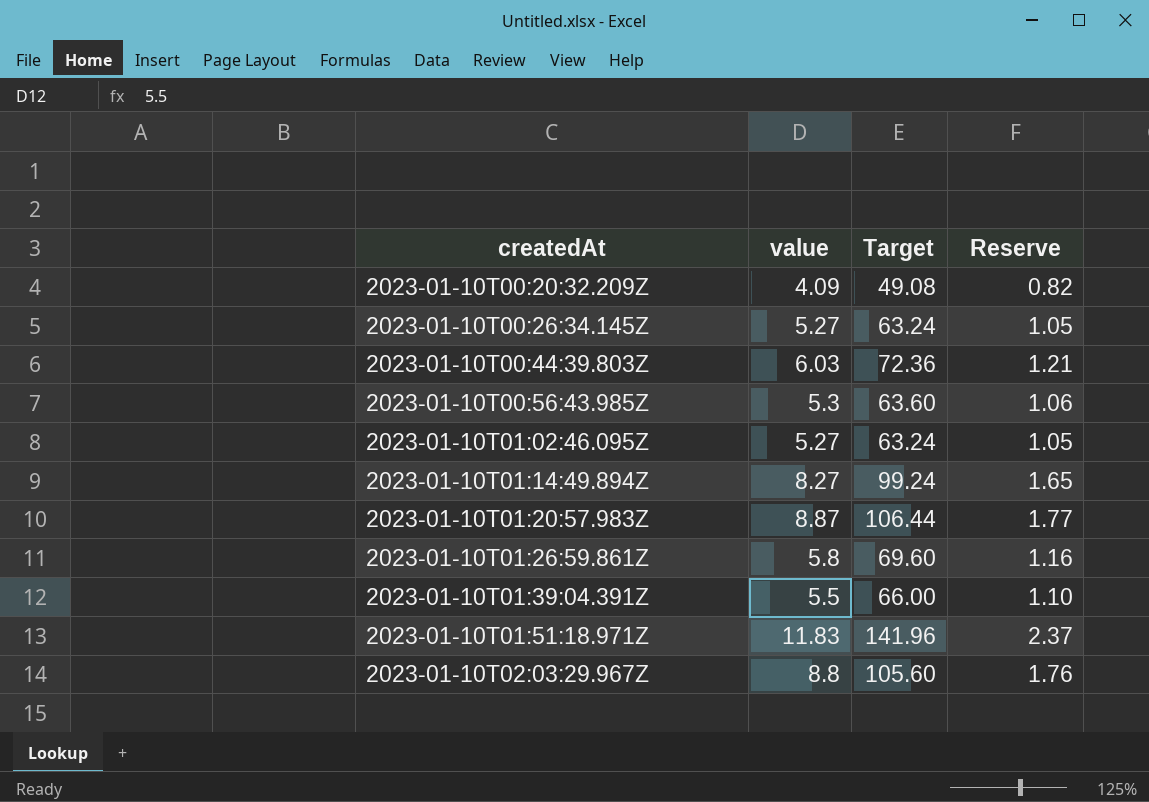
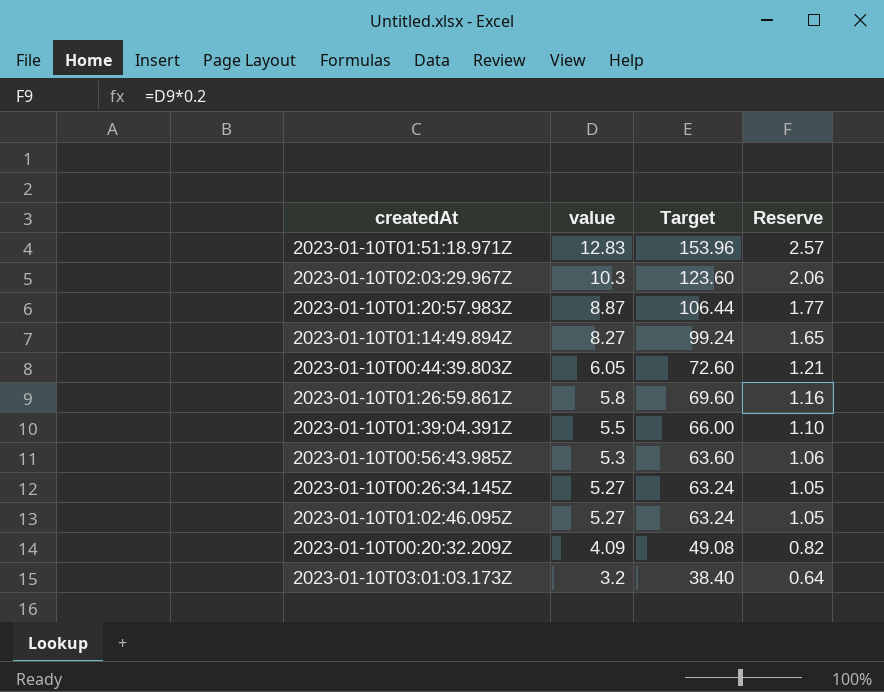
row order: createdAt ascending -> value descending
2023-01-10T01:51:18.971Z | value: 11.83 -> 12.83
2023-01-10T01:51:18.971Z | Target: 141.96 -> 153.96
2023-01-10T01:51:18.971Z | Reserve: 2.37 -> 2.57
2023-01-10T02:03:29.967Z | value: 8.8 -> 10.3
2023-01-10T02:03:29.967Z | Target: 105.60 -> 123.60
2023-01-10T02:03:29.967Z | Reserve: 1.76 -> 2.06
2023-01-10T00:44:39.803Z | value: 6.03 -> 6.05
2023-01-10T00:44:39.803Z | Target: 72.36 -> 72.60
row 2023-01-10T03:01:03.173Z: none -> 3.2 | 38.40 | 0.64

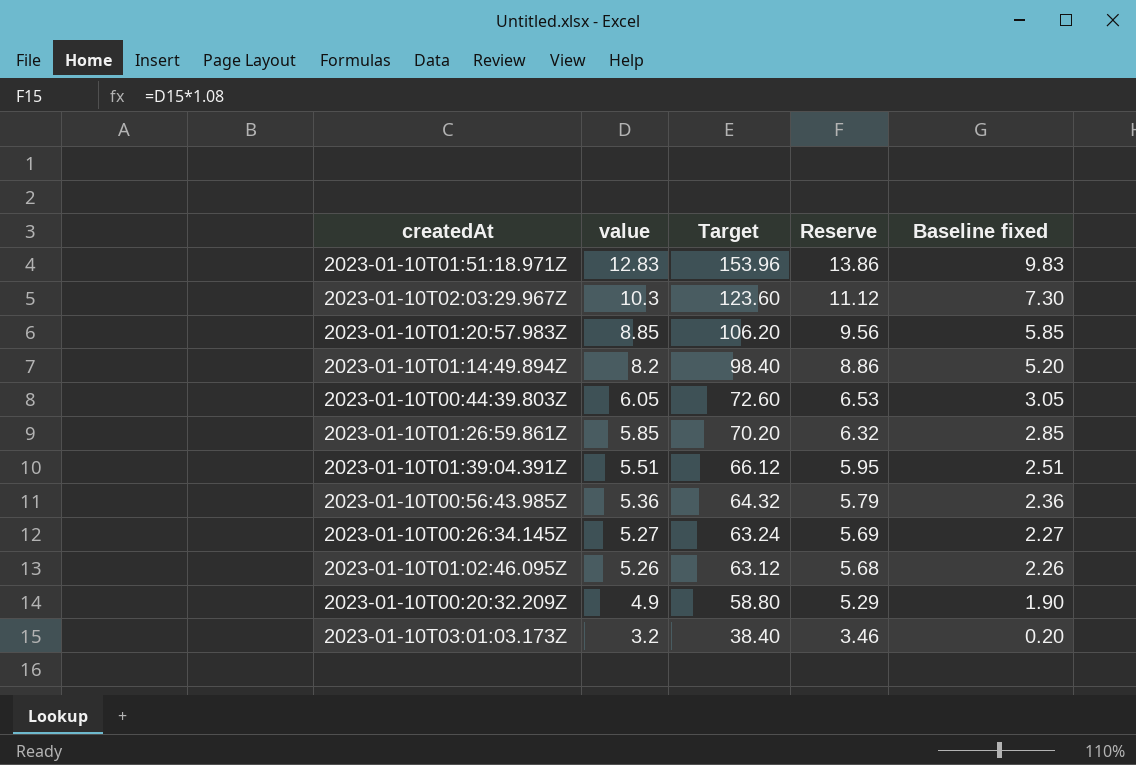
column Reserve | formula: [value] * 0.2 -> [value] * 1.08
column Baseline fixed | formula: none -> [value] - 3
2023-01-10T01:20:57.983Z | value: 8.87 -> 8.85
2023-01-10T01:20:57.983Z | Target: 106.44 -> 106.20
2023-01-10T01:14:49.894Z | value: 8.27 -> 8.2
2023-01-10T01:14:49.894Z | Target: 99.24 -> 98.40
2023-01-10T01:26:59.861Z | value: 5.8 -> 5.85
2023-01-10T01:26:59.861Z | Target: 69.60 -> 70.20
2023-01-10T01:39:04.391Z | value: 5.5 -> 5.51
2023-01-10T01:39:04.391Z | Target: 66.00 -> 66.12
2023-01-10T00:56:43.985Z | value: 5.3 -> 5.36
2023-01-10T00:56:43.985Z | Target: 63.60 -> 64.32
2023-01-10T01:02:46.095Z | value: 5.27 -> 5.26
2023-01-10T01:02:46.095Z | Target: 63.24 -> 63.12
2023-01-10T00:20:32.209Z | value: 4.09 -> 4.9
2023-01-10T00:20:32.209Z | Target: 49.08 -> 58.80

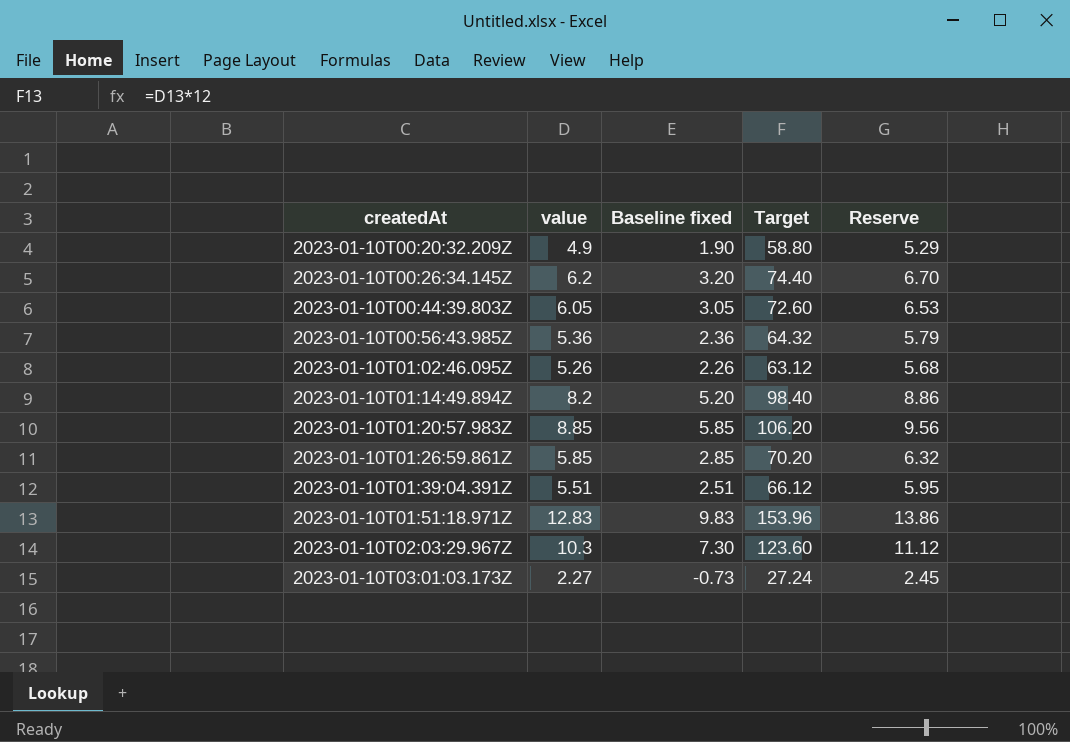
row order: value descending -> createdAt ascending
column Baseline fixed | position: 5 -> 3
2023-01-10T00:26:34.145Z | value: 5.27 -> 6.2
2023-01-10T00:26:34.145Z | Baseline fixed: 2.27 -> 3.20
2023-01-10T00:26:34.145Z | Target: 63.24 -> 74.40
2023-01-10T00:26:34.145Z | Reserve: 5.69 -> 6.70
2023-01-10T03:01:03.173Z | value: 3.2 -> 2.27
2023-01-10T03:01:03.173Z | Baseline fixed: 0.20 -> -0.73
2023-01-10T03:01:03.173Z | Target: 38.40 -> 27.24
2023-01-10T03:01:03.173Z | Reserve: 3.46 -> 2.45

